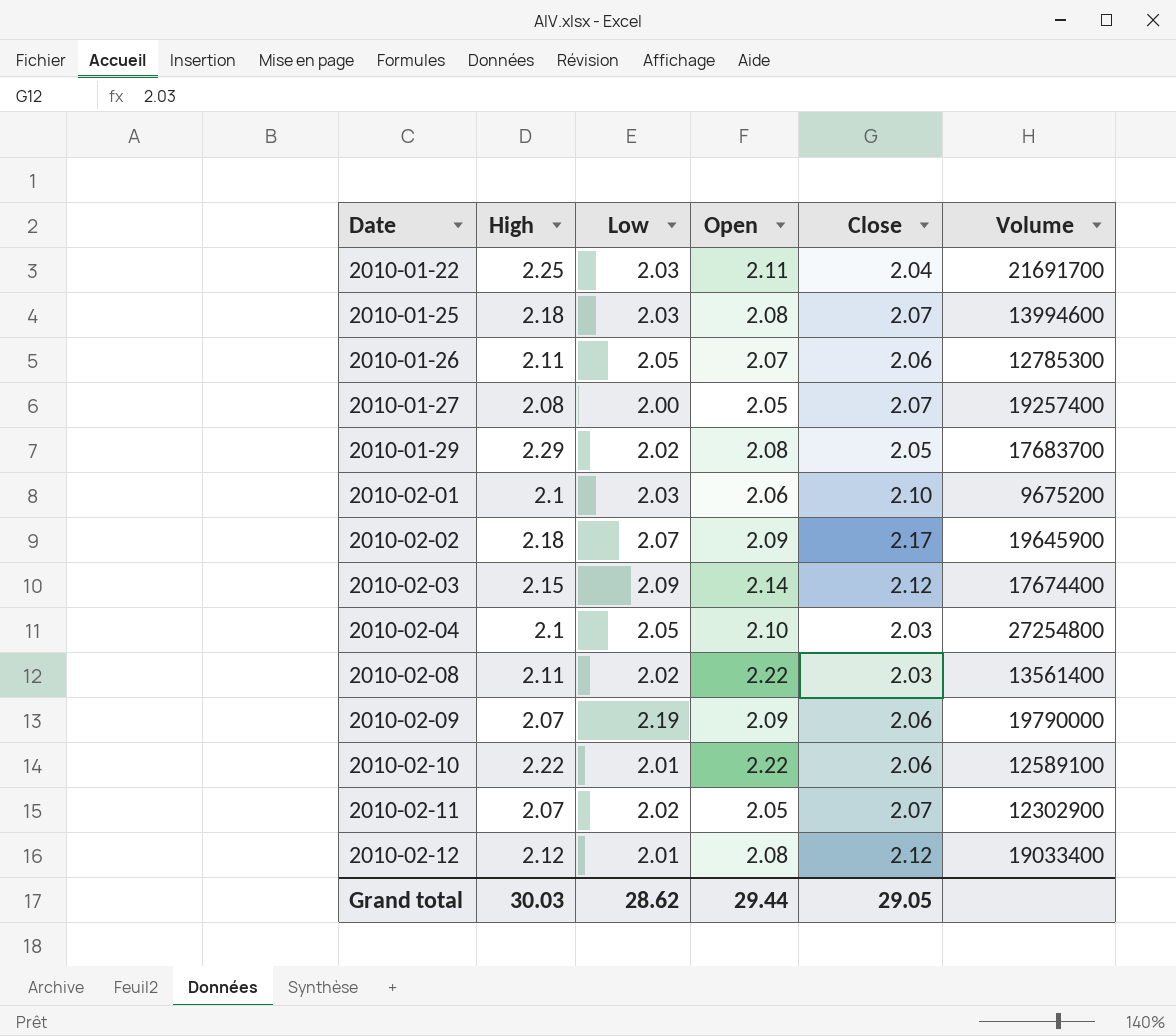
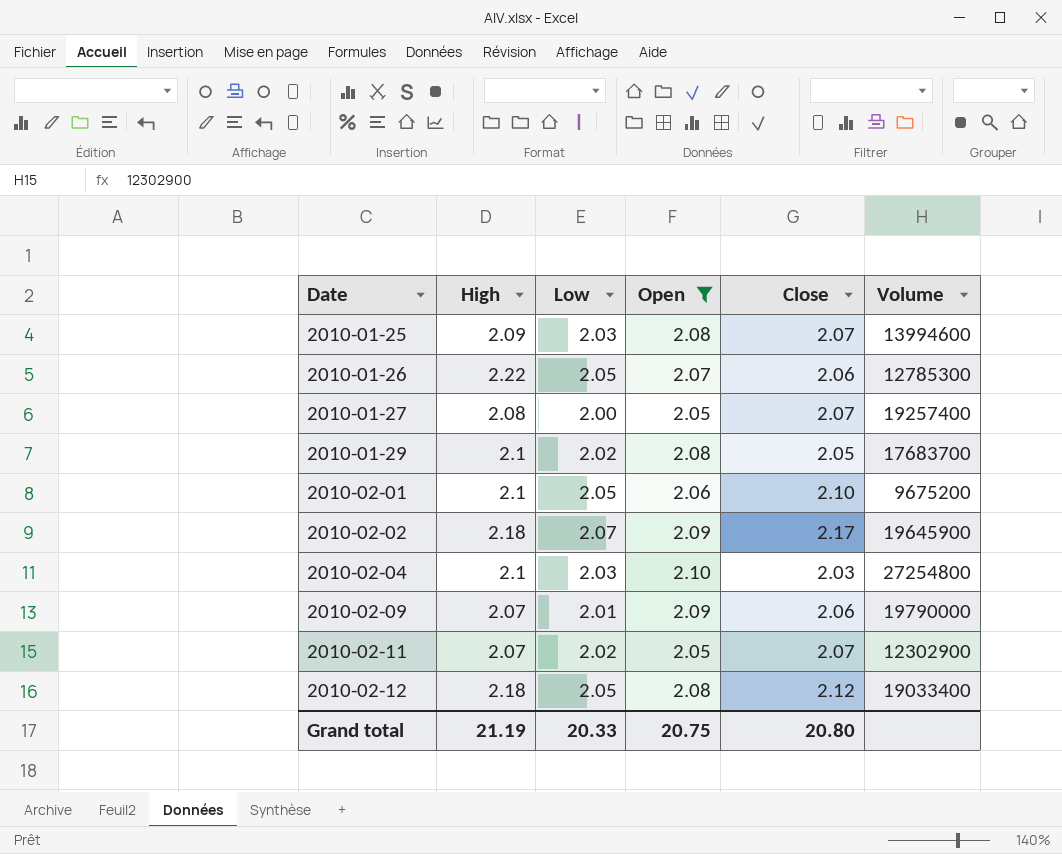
filter: none -> Open <= 2.10
2010-01-25 | High: 2.18 -> 2.09
2010-01-26 | High: 2.11 -> 2.22
2010-01-29 | High: 2.29 -> 2.1
2010-02-01 | Low: 2.03 -> 2.05
2010-02-04 | Low: 2.05 -> 2.03
2010-02-09 | Low: 2.19 -> 2.01
2010-02-12 | High: 2.12 -> 2.18
2010-02-12 | Low: 2.01 -> 2.05
Grand total | High: 30.03 -> 21.19
Grand total | Low: 28.62 -> 20.33
Grand total | Open: 29.44 -> 20.75
Grand total | Close: 29.05 -> 20.80

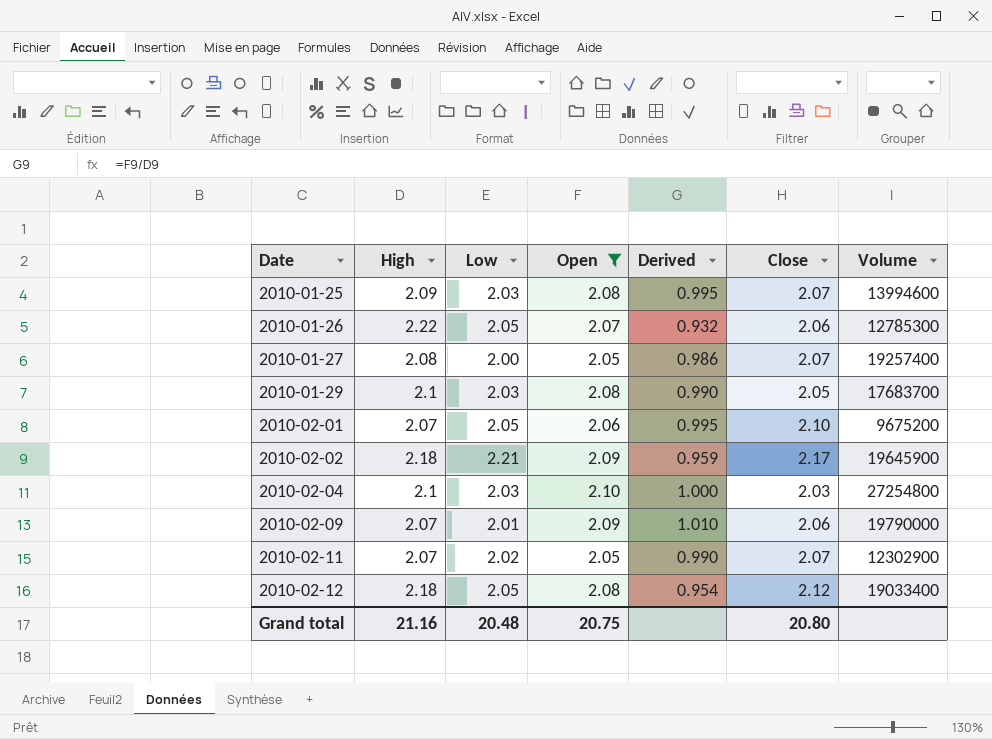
column Derived | formula: none -> [Open] / [High]
2010-01-29 | Low: 2.02 -> 2.03
2010-02-01 | High: 2.1 -> 2.07
2010-02-02 | Low: 2.07 -> 2.21
Grand total | High: 21.19 -> 21.16
Grand total | Low: 20.33 -> 20.48

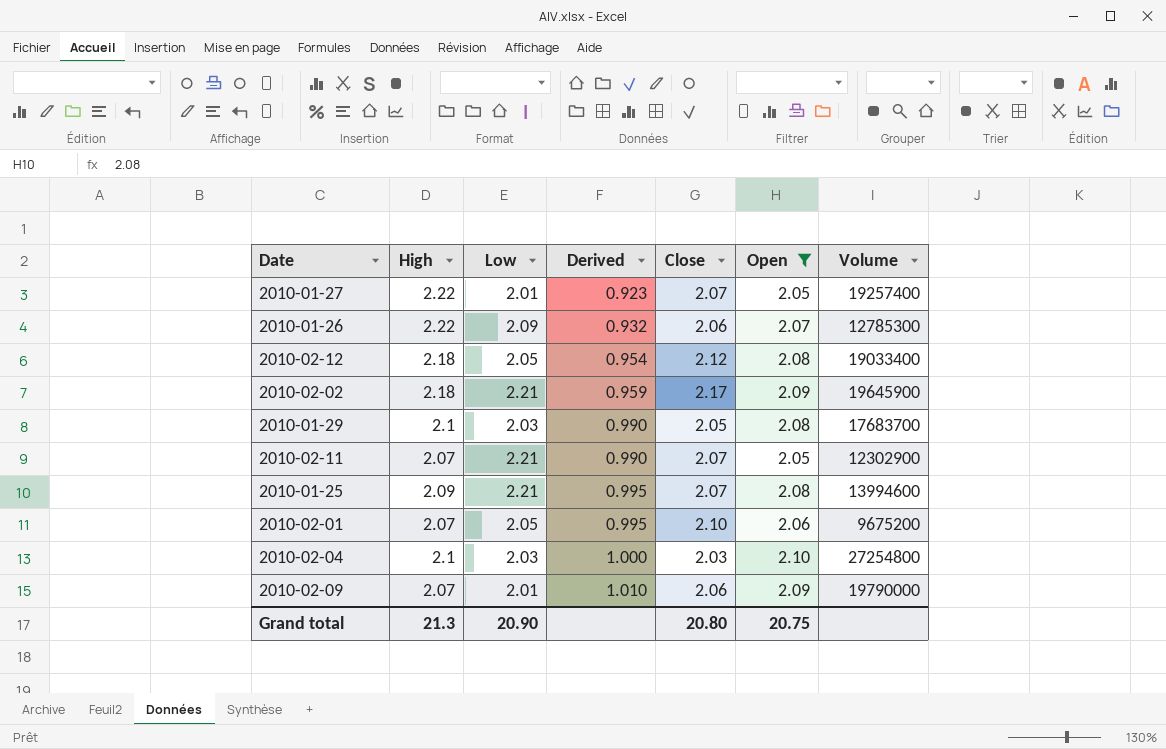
row order: Date ascending -> Derived ascending
column Open | position: 4 -> 6
2010-01-27 | High: 2.08 -> 2.22
2010-01-27 | Low: 2.00 -> 2.01
2010-01-27 | Derived: 0.986 -> 0.923
2010-01-26 | Low: 2.05 -> 2.09
2010-02-11 | Low: 2.02 -> 2.21
2010-01-25 | Low: 2.03 -> 2.21
Grand total | High: 21.16 -> 21.3
Grand total | Low: 20.48 -> 20.90

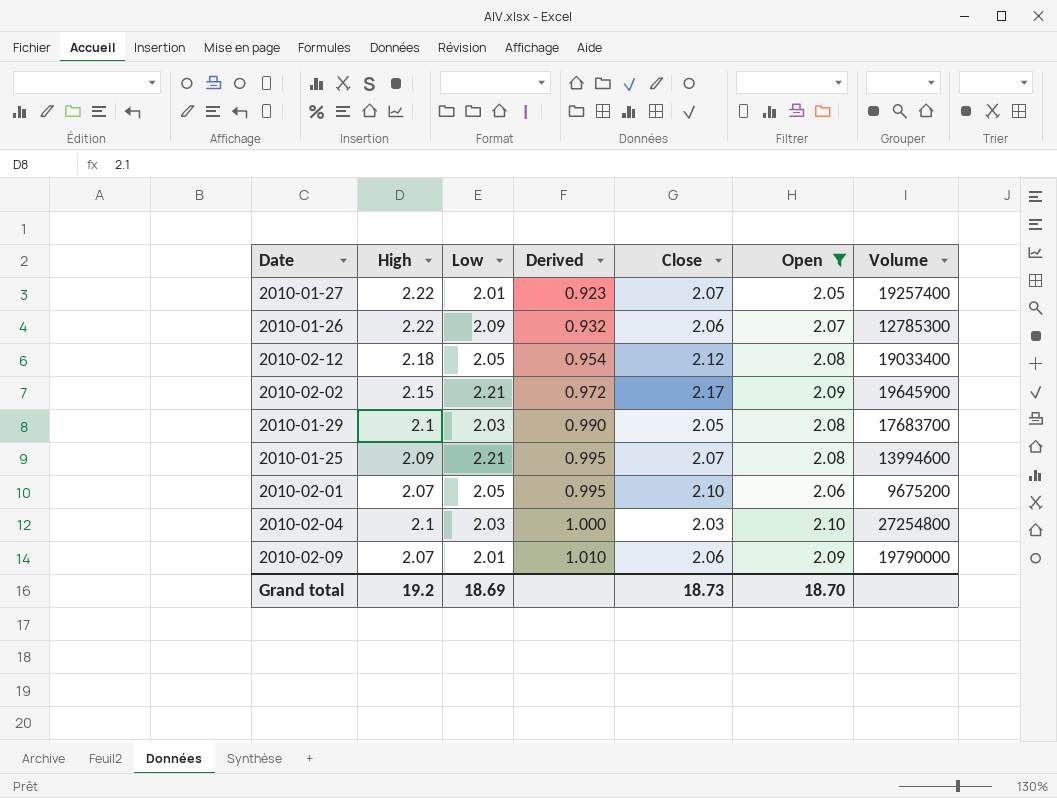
row 2010-02-11: 2.07 | 2.21 | 0.990 | 2.07 | 2.05 | 12302900 -> none
2010-02-02 | High: 2.18 -> 2.15
2010-02-02 | Derived: 0.959 -> 0.972
Grand total | High: 21.3 -> 19.2
Grand total | Low: 20.90 -> 18.69
Grand total | Close: 20.80 -> 18.73
Grand total | Open: 20.75 -> 18.70

